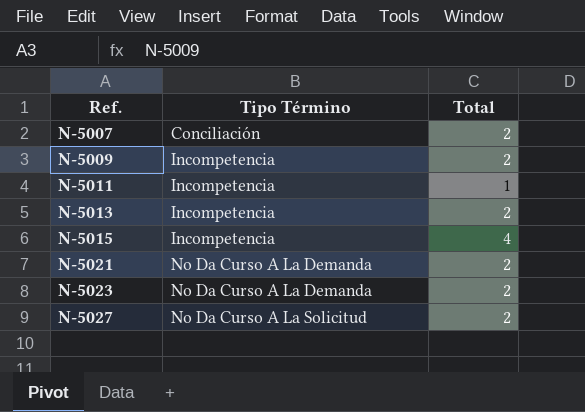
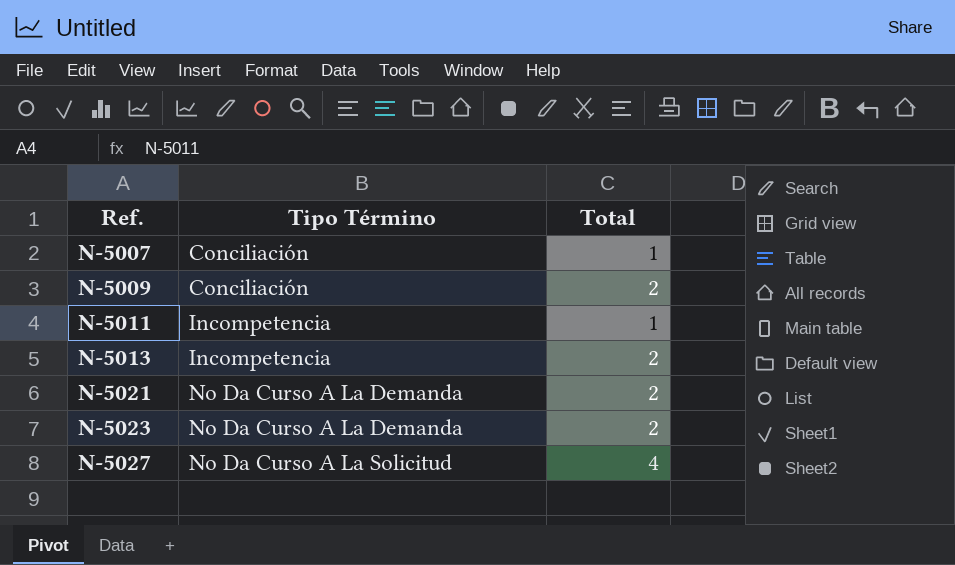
row N-5015: Incompetencia | 4 -> none
N-5007 | Total: 2 -> 1
N-5009 | Tipo Término: Incompetencia -> Conciliación
N-5027 | Total: 2 -> 4

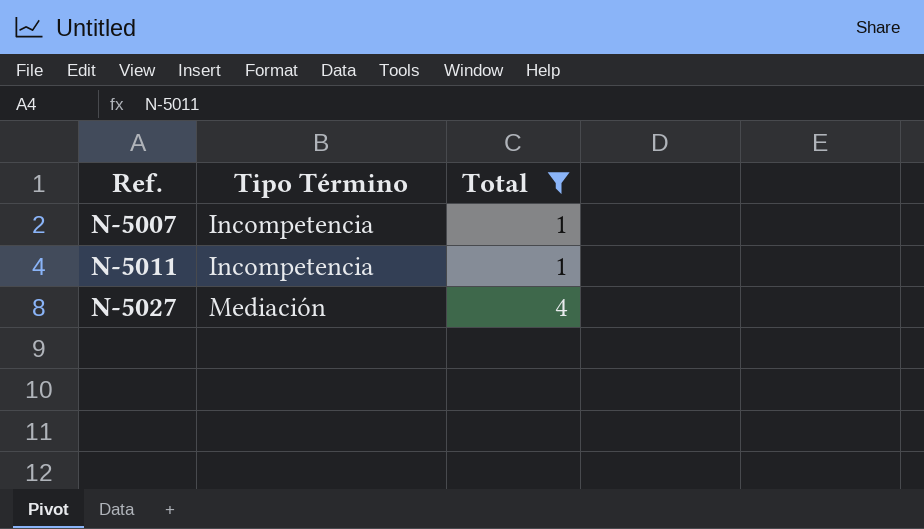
filter: none -> Total != 2
N-5007 | Tipo Término: Conciliación -> Incompetencia
N-5027 | Tipo Término: No Da Curso A La Solicitud -> Mediación

